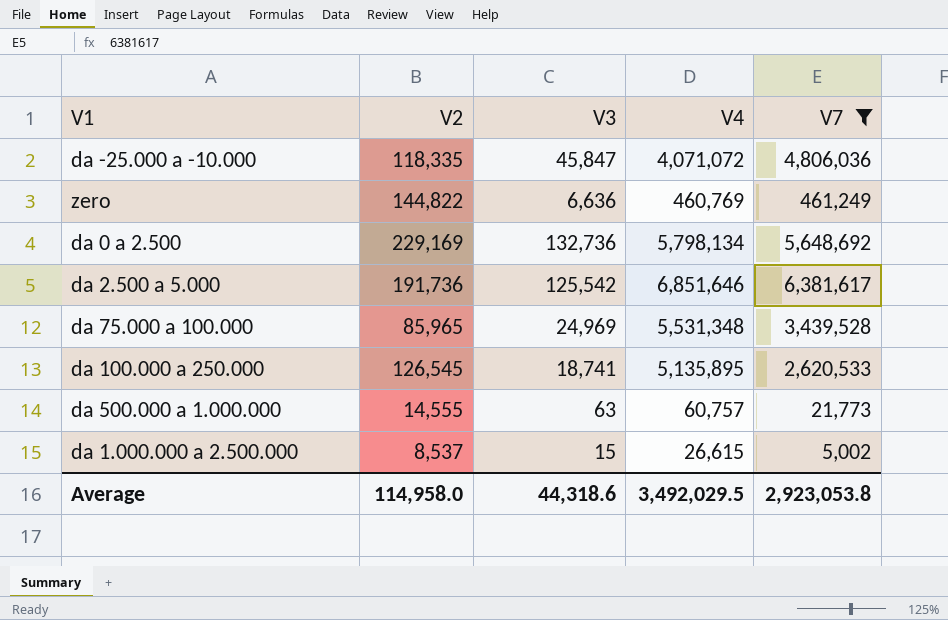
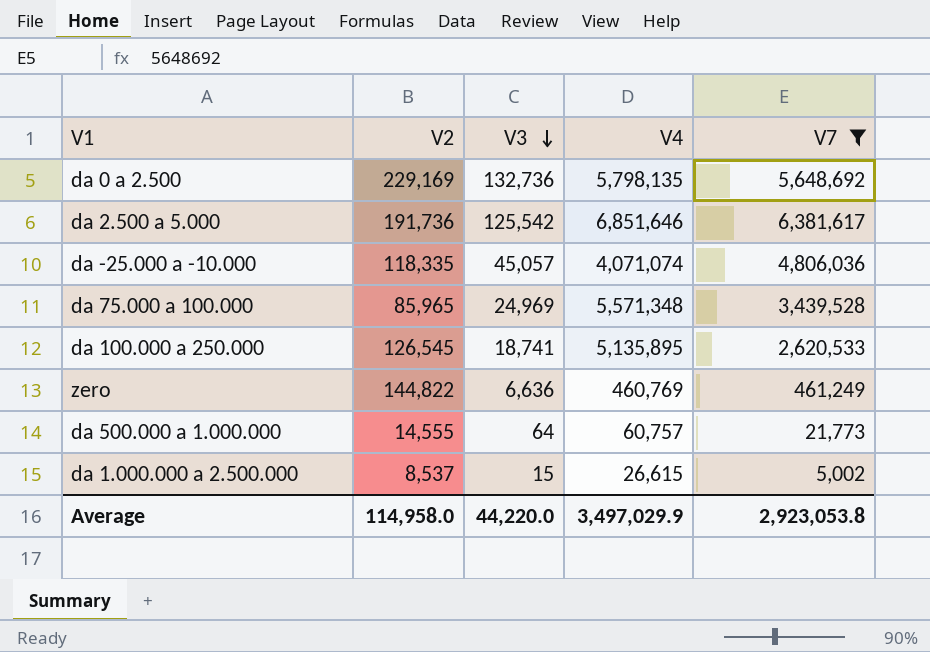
row order: none -> V3 descending
da 0 a 2.500 | V4: 5,798,134 -> 5,798,135
da -25.000 a -10.000 | V3: 45,847 -> 45,057
da -25.000 a -10.000 | V4: 4,071,072 -> 4,071,074
da 75.000 a 100.000 | V4: 5,531,348 -> 5,571,348
da 500.000 a 1.000.000 | V3: 63 -> 64
Average | V3: 44,318.6 -> 44,220.0
Average | V4: 3,492,029.5 -> 3,497,029.9

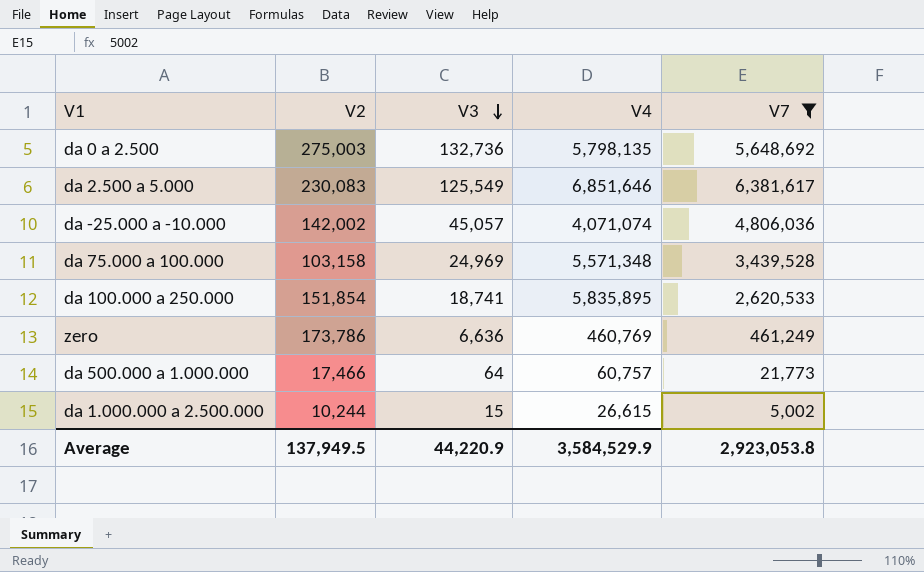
da 0 a 2.500 | V2: 229,169 -> 275,003
da 2.500 a 5.000 | V2: 191,736 -> 230,083
da 2.500 a 5.000 | V3: 125,542 -> 125,549
da -25.000 a -10.000 | V2: 118,335 -> 142,002
da 75.000 a 100.000 | V2: 85,965 -> 103,158
da 100.000 a 250.000 | V2: 126,545 -> 151,854
da 100.000 a 250.000 | V4: 5,135,895 -> 5,835,895
zero | V2: 144,822 -> 173,786
da 500.000 a 1.000.000 | V2: 14,555 -> 17,466
da 1.000.000 a 2.500.000 | V2: 8,537 -> 10,244
Average | V2: 114,958.0 -> 137,949.5
Average | V3: 44,220.0 -> 44,220.9
Average | V4: 3,497,029.9 -> 3,584,529.9

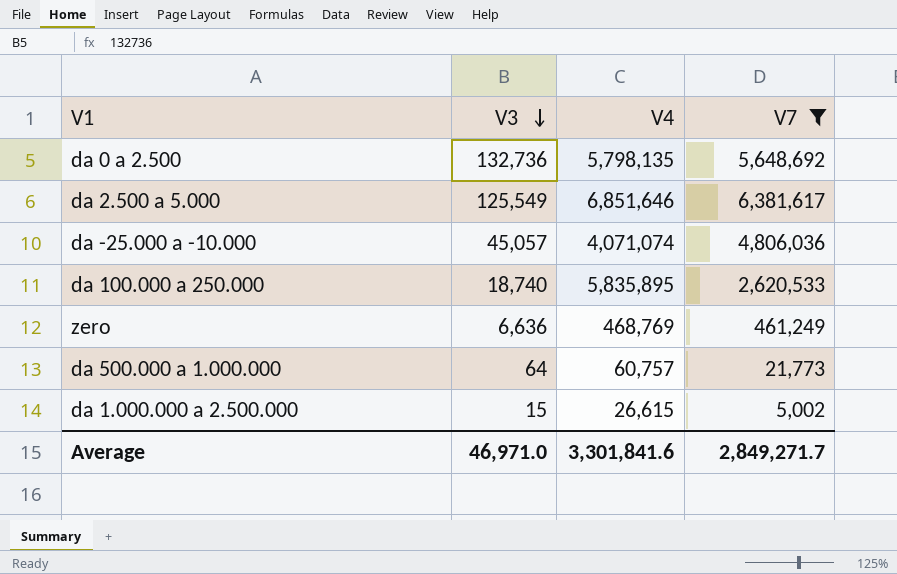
column V2 | position: 2 -> none
row da 75.000 a 100.000: 103,158 | 24,969 | 5,571,348 | 3,439,528 -> none
da 100.000 a 250.000 | V3: 18,741 -> 18,740
zero | V4: 460,769 -> 468,769
Average | V3: 44,220.9 -> 46,971.0
Average | V4: 3,584,529.9 -> 3,301,841.6
Average | V7: 2,923,053.8 -> 2,849,271.7

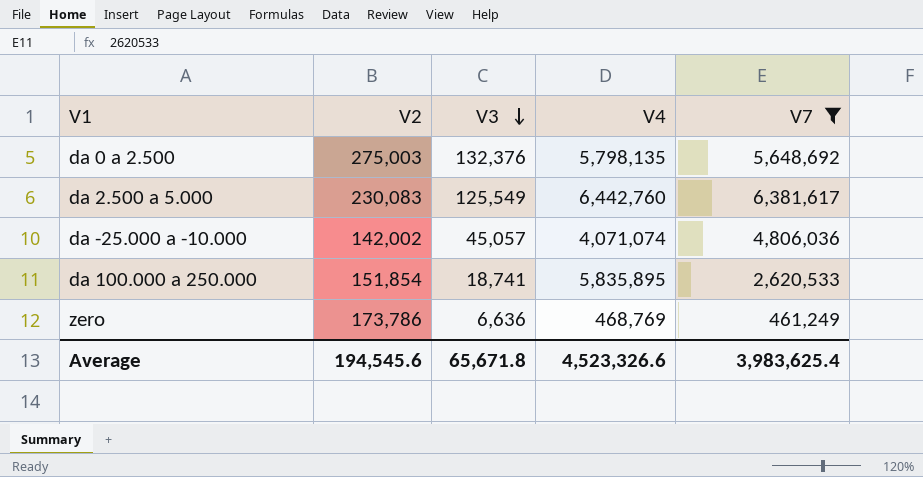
column V2 | position: none -> 2
row da 500.000 a 1.000.000: 64 | 60,757 | 21,773 -> none
row da 1.000.000 a 2.500.000: 15 | 26,615 | 5,002 -> none
da 0 a 2.500 | V3: 132,736 -> 132,376
da 2.500 a 5.000 | V4: 6,851,646 -> 6,442,760
da 100.000 a 250.000 | V3: 18,740 -> 18,741
Average | V3: 46,971.0 -> 65,671.8
Average | V4: 3,301,841.6 -> 4,523,326.6
Average | V7: 2,849,271.7 -> 3,983,625.4

